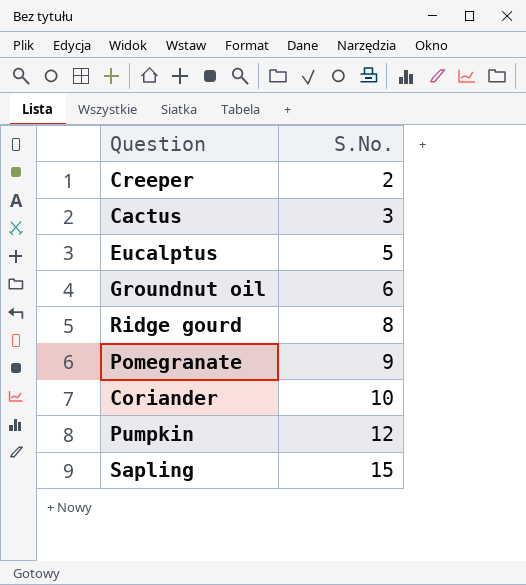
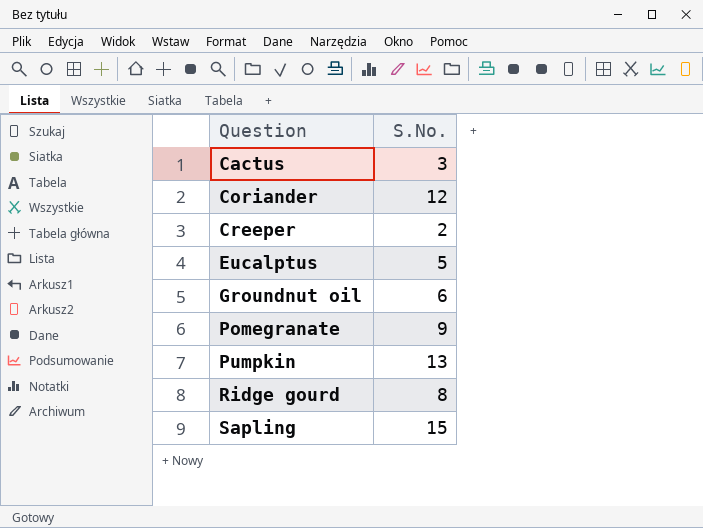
row order: S.No. ascending -> Question ascending
Coriander | S.No.: 10 -> 12
Pumpkin | S.No.: 12 -> 13

